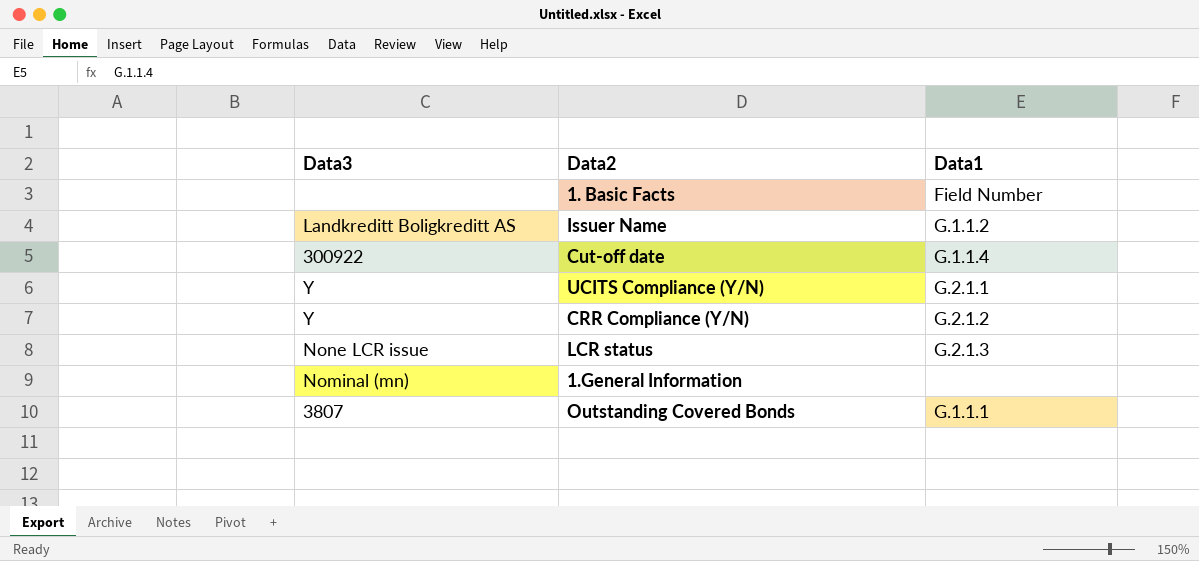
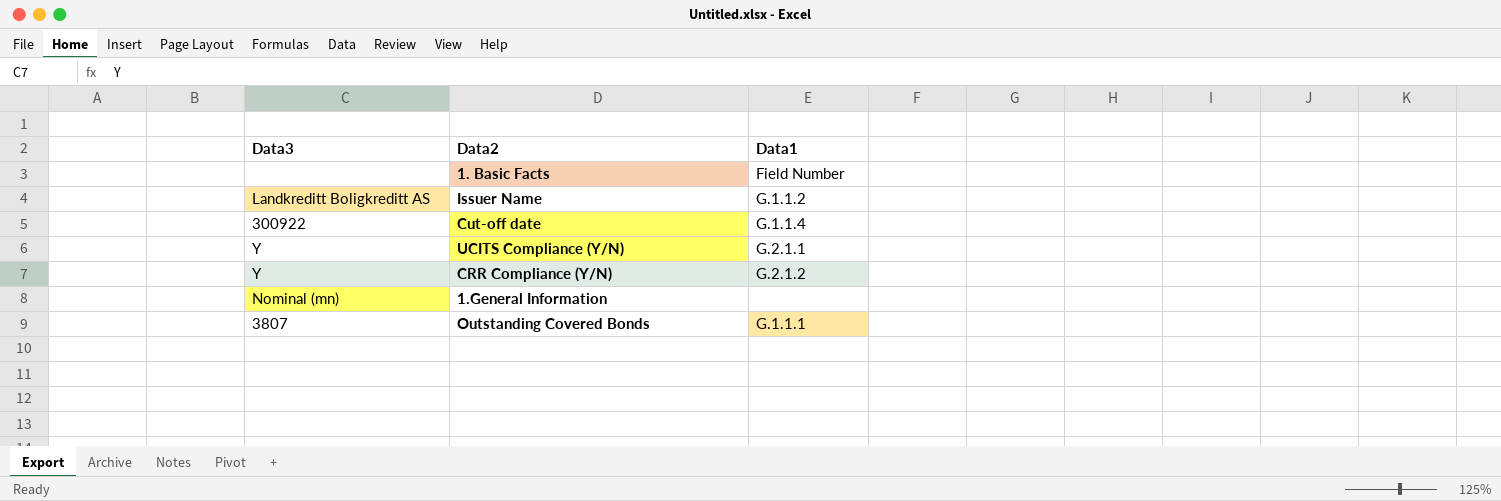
row LCR status: None LCR issue | G.2.1.3 -> none

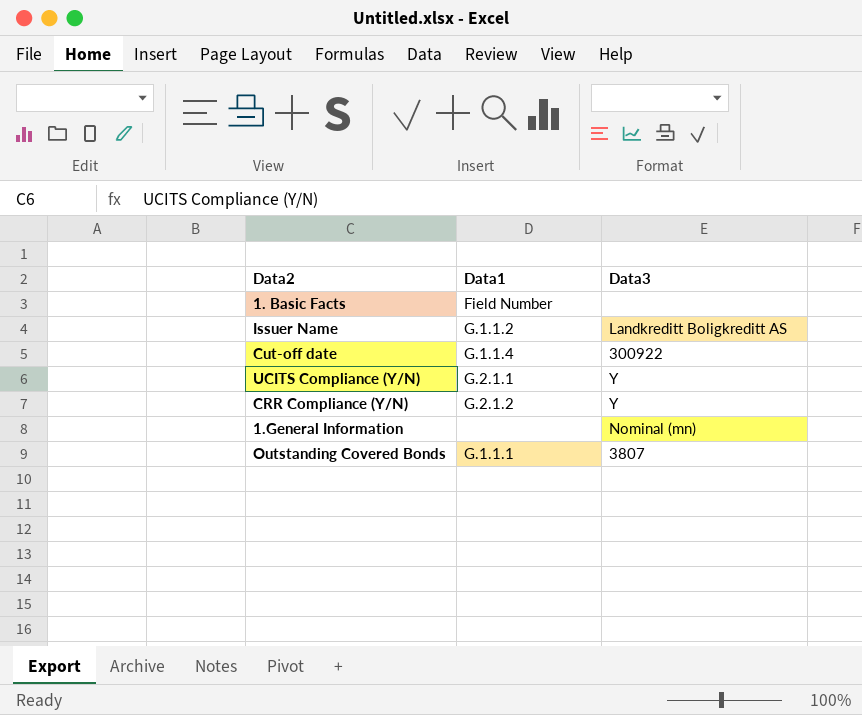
column Data3 | position: 1 -> 3

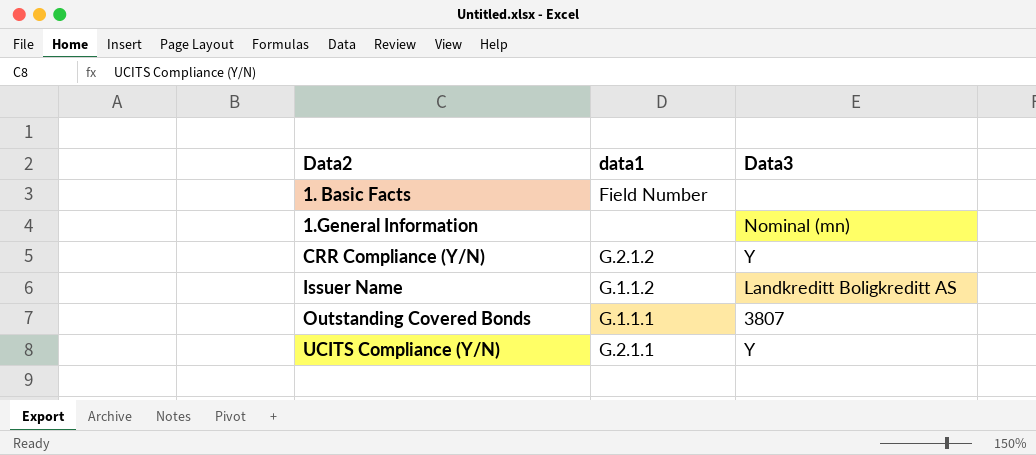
row order: none -> Data2 ascending
column name: Data1 -> data1
row Cut-off date: G.1.1.4 | 300922 -> none

